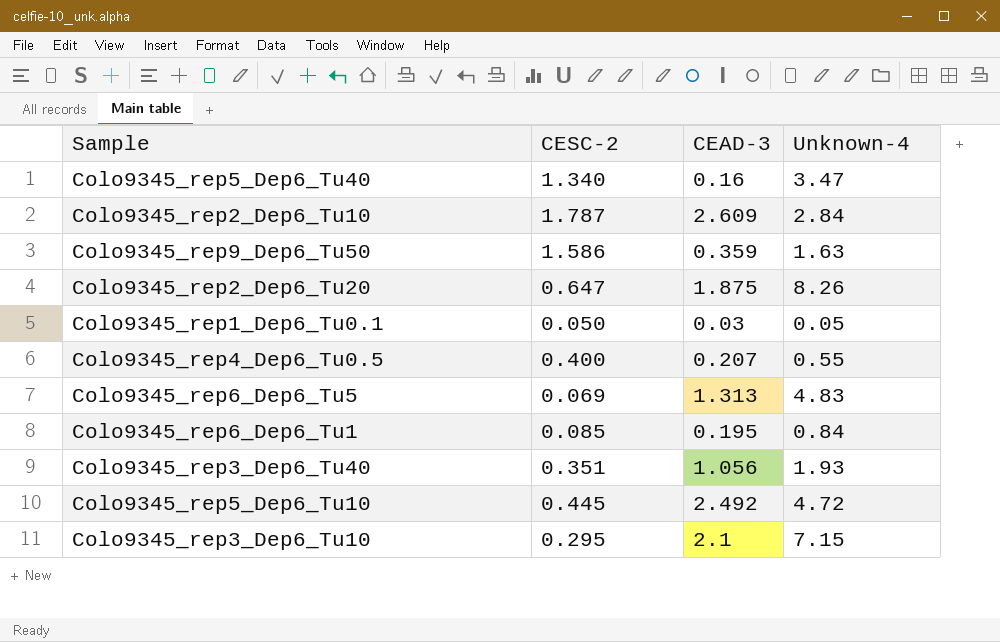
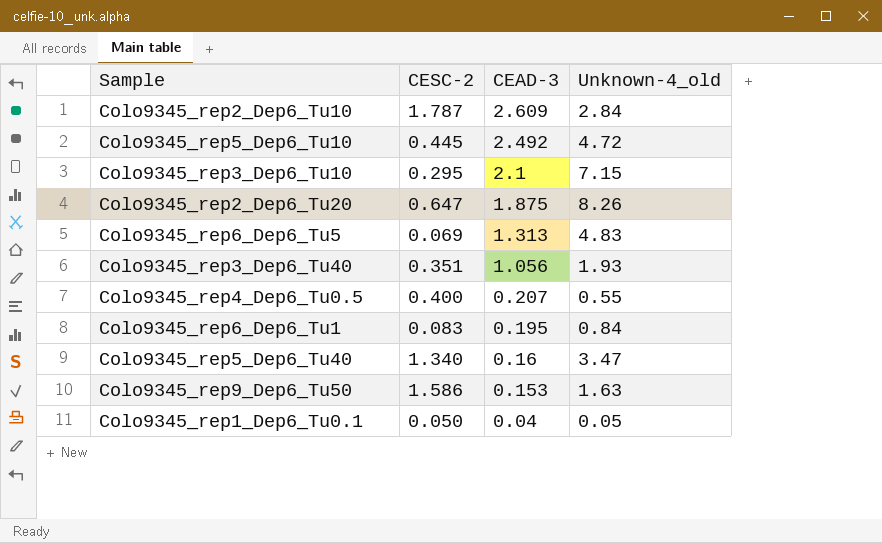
row order: none -> CEAD-3 descending
column name: Unknown-4 -> Unknown-4_old
Colo9345_rep6_Dep6_Tu1 | CESC-2: 0.085 -> 0.083
Colo9345_rep9_Dep6_Tu50 | CEAD-3: 0.359 -> 0.153
Colo9345_rep1_Dep6_Tu0.1 | CEAD-3: 0.03 -> 0.04

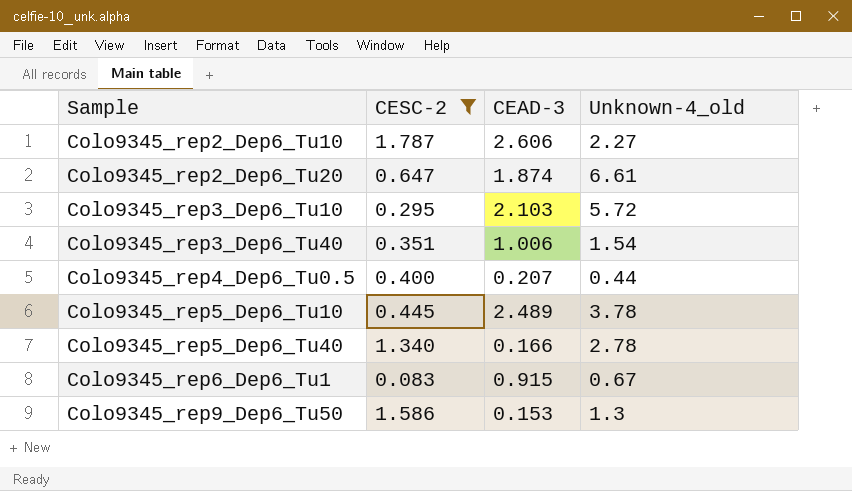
filter: none -> CESC-2 >= 0.083
row order: CEAD-3 descending -> Sample ascending
Colo9345_rep2_Dep6_Tu10 | CEAD-3: 2.609 -> 2.606
Colo9345_rep2_Dep6_Tu10 | Unknown-4_old: 2.84 -> 2.27
Colo9345_rep2_Dep6_Tu20 | CEAD-3: 1.875 -> 1.874
Colo9345_rep2_Dep6_Tu20 | Unknown-4_old: 8.26 -> 6.61
Colo9345_rep3_Dep6_Tu10 | CEAD-3: 2.1 -> 2.103
Colo9345_rep3_Dep6_Tu10 | Unknown-4_old: 7.15 -> 5.72
Colo9345_rep3_Dep6_Tu40 | CEAD-3: 1.056 -> 1.006
Colo9345_rep3_Dep6_Tu40 | Unknown-4_old: 1.93 -> 1.54
Colo9345_rep4_Dep6_Tu0.5 | Unknown-4_old: 0.55 -> 0.44
Colo9345_rep5_Dep6_Tu10 | CEAD-3: 2.492 -> 2.489
Colo9345_rep5_Dep6_Tu10 | Unknown-4_old: 4.72 -> 3.78
Colo9345_rep5_Dep6_Tu40 | CEAD-3: 0.16 -> 0.166
Colo9345_rep5_Dep6_Tu40 | Unknown-4_old: 3.47 -> 2.78
Colo9345_rep6_Dep6_Tu1 | CEAD-3: 0.195 -> 0.915
Colo9345_rep6_Dep6_Tu1 | Unknown-4_old: 0.84 -> 0.67
Colo9345_rep9_Dep6_Tu50 | Unknown-4_old: 1.63 -> 1.3

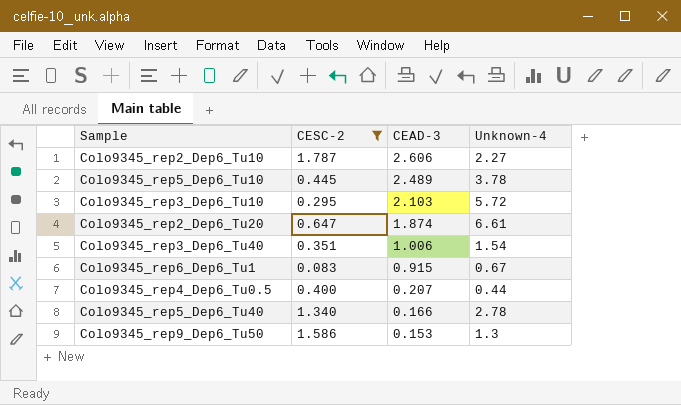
row order: Sample ascending -> CEAD-3 descending
column name: Unknown-4_old -> Unknown-4

